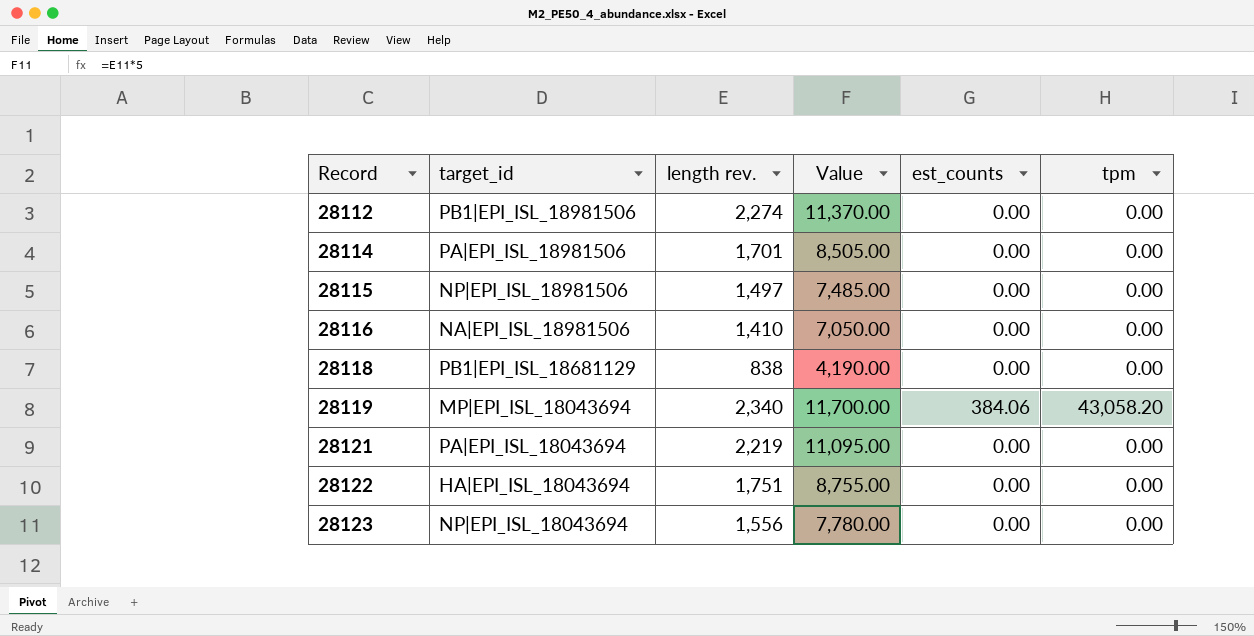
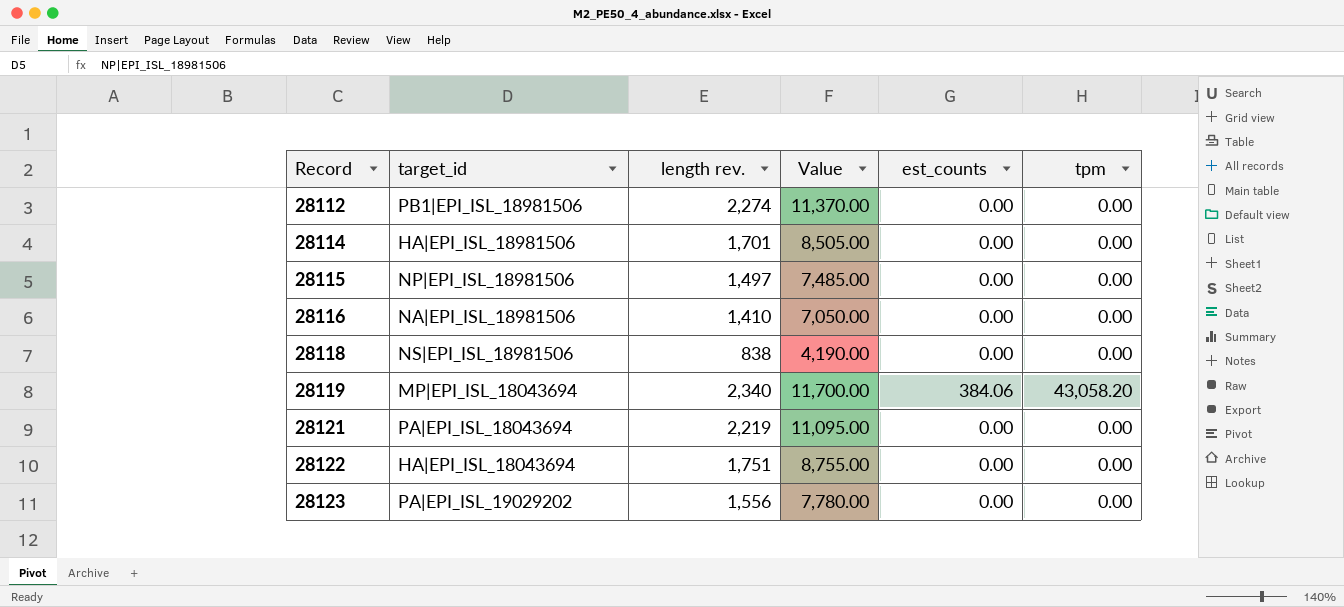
28114 | target_id: PA|EPI_ISL_18981506 -> HA|EPI_ISL_18981506
28118 | target_id: PB1|EPI_ISL_18681129 -> NS|EPI_ISL_18981506
28123 | target_id: NP|EPI_ISL_18043694 -> PA|EPI_ISL_19029202

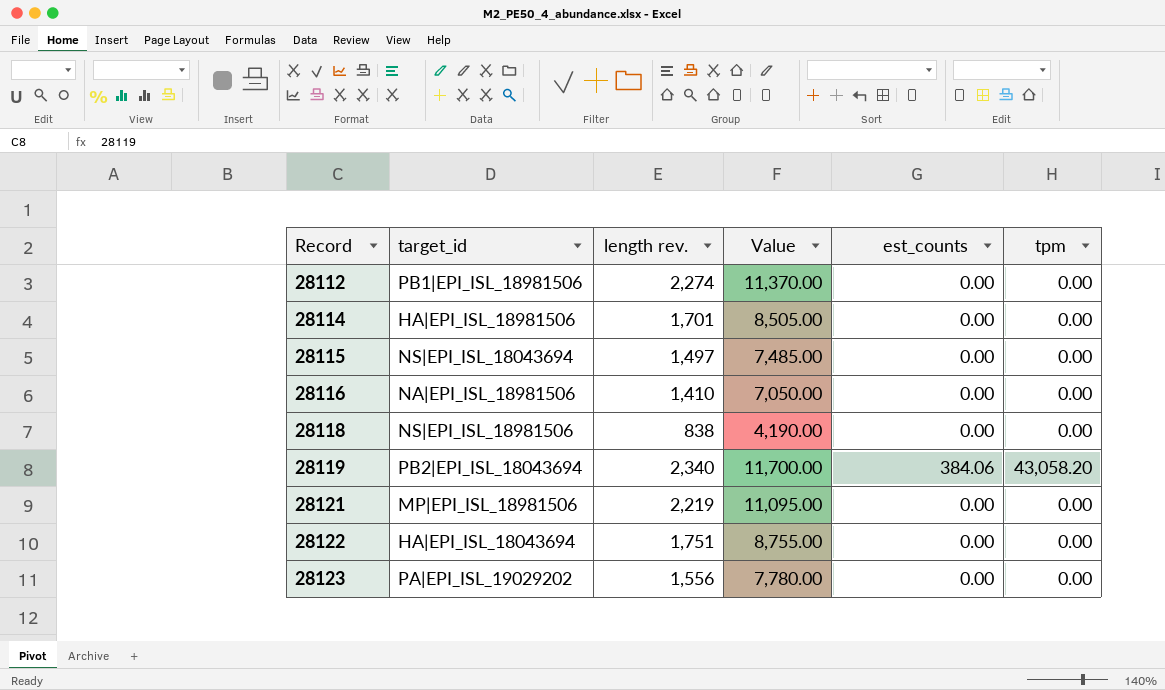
28115 | target_id: NP|EPI_ISL_18981506 -> NS|EPI_ISL_18043694
28119 | target_id: MP|EPI_ISL_18043694 -> PB2|EPI_ISL_18043694
28121 | target_id: PA|EPI_ISL_18043694 -> MP|EPI_ISL_18981506

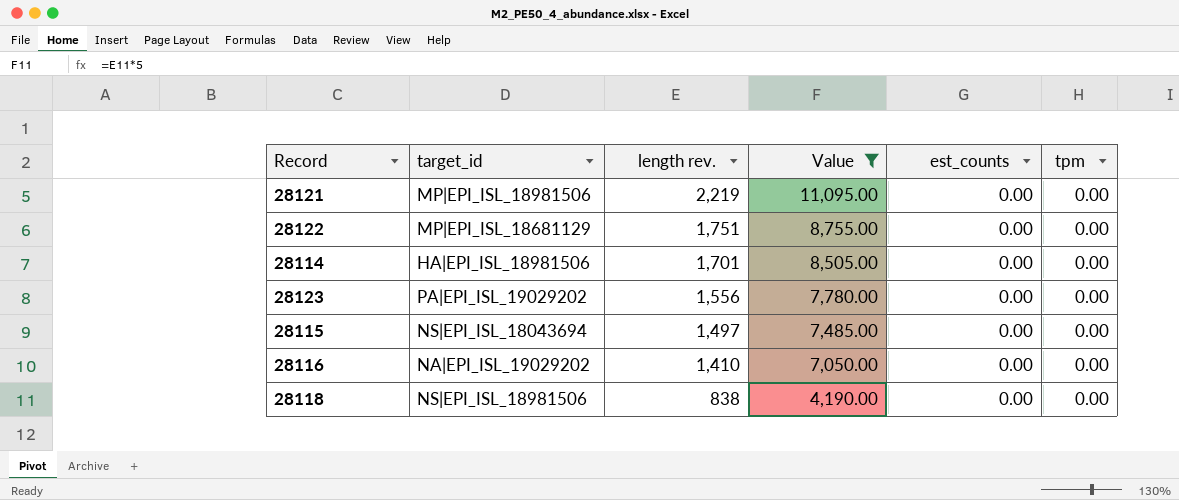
filter: none -> Value <= 11,095.00
row order: Record ascending -> length rev. descending
28122 | target_id: HA|EPI_ISL_18043694 -> MP|EPI_ISL_18681129
28116 | target_id: NA|EPI_ISL_18981506 -> NA|EPI_ISL_19029202

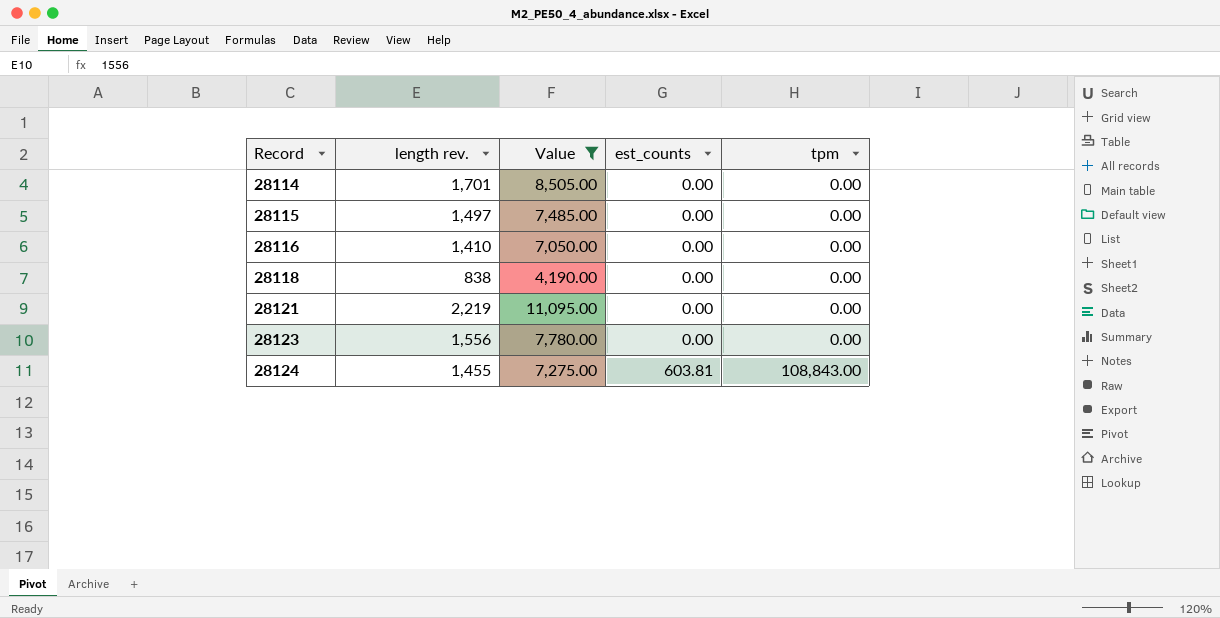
row order: length rev. descending -> Record ascending
column target_id | position: 2 -> none
row 28122: MP|EPI_ISL_18681129 | 1,751 | 8,755.00 | 0.00 | 0.00 -> none
row 28124: none -> 1,455 | 7,275.00 | 603.81 | 108,843.00

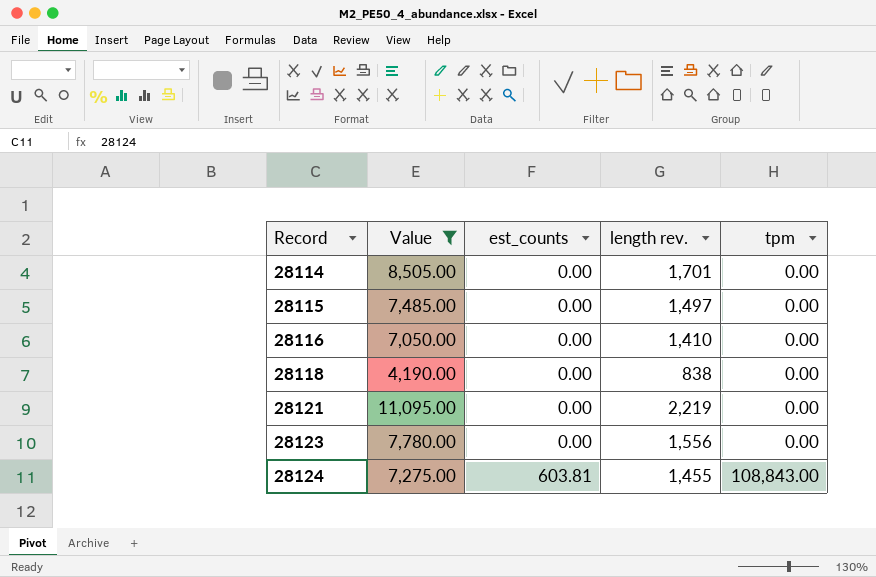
column length rev. | position: 2 -> 4

